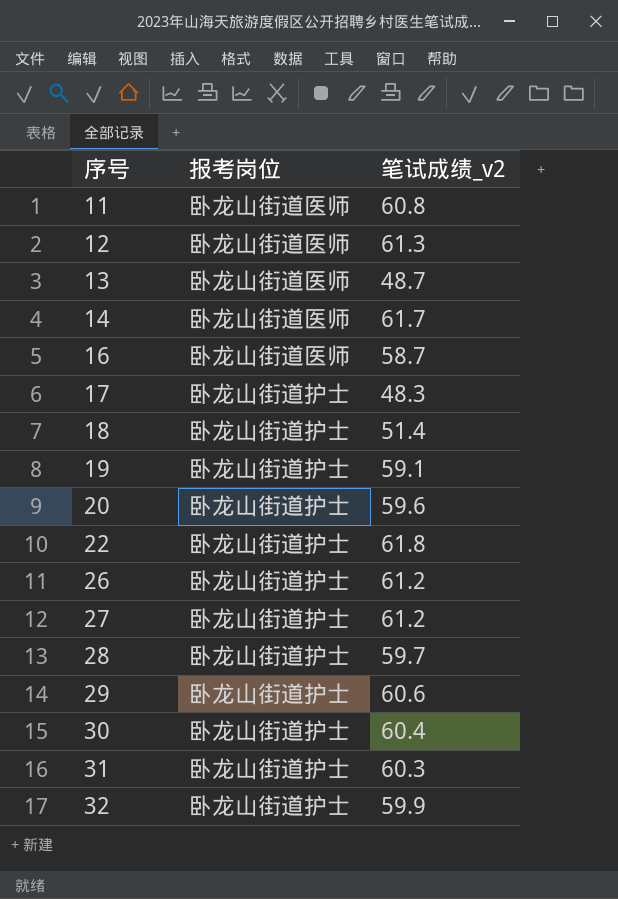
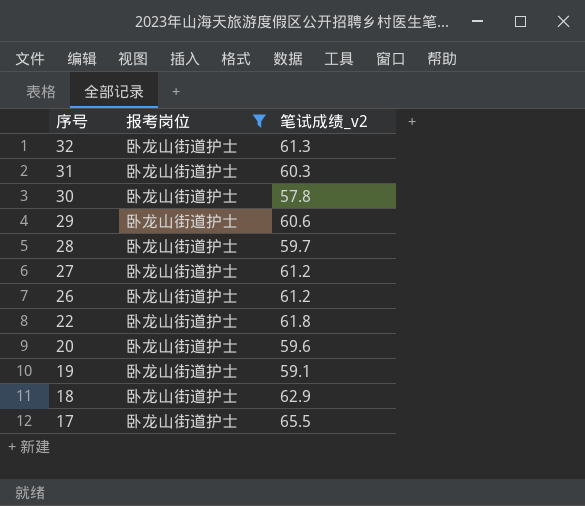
filter: none -> 报考岗位 = 卧龙山街道护士
row order: 序号 ascending -> 序号 descending
32 | 笔试成绩_v2: 59.9 -> 61.3
30 | 笔试成绩_v2: 60.4 -> 57.8
18 | 笔试成绩_v2: 51.4 -> 62.9
17 | 笔试成绩_v2: 48.3 -> 65.5

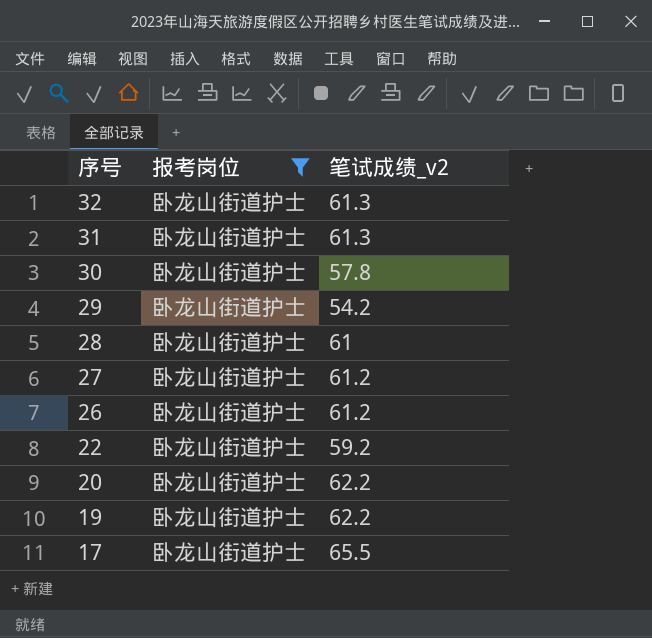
row 18: 卧龙山街道护士 | 62.9 -> none
31 | 笔试成绩_v2: 60.3 -> 61.3
29 | 笔试成绩_v2: 60.6 -> 54.2
28 | 笔试成绩_v2: 59.7 -> 61
22 | 笔试成绩_v2: 61.8 -> 59.2
20 | 笔试成绩_v2: 59.6 -> 62.2
19 | 笔试成绩_v2: 59.1 -> 62.2

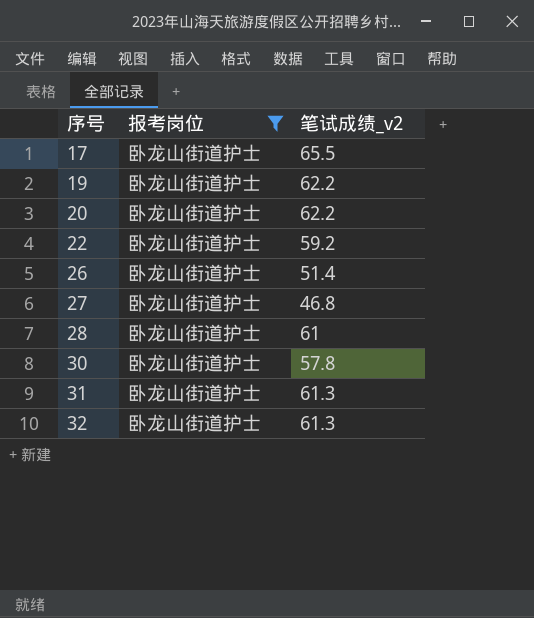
row order: 序号 descending -> 序号 ascending
row 29: 卧龙山街道护士 | 54.2 -> none
26 | 笔试成绩_v2: 61.2 -> 51.4
27 | 笔试成绩_v2: 61.2 -> 46.8

